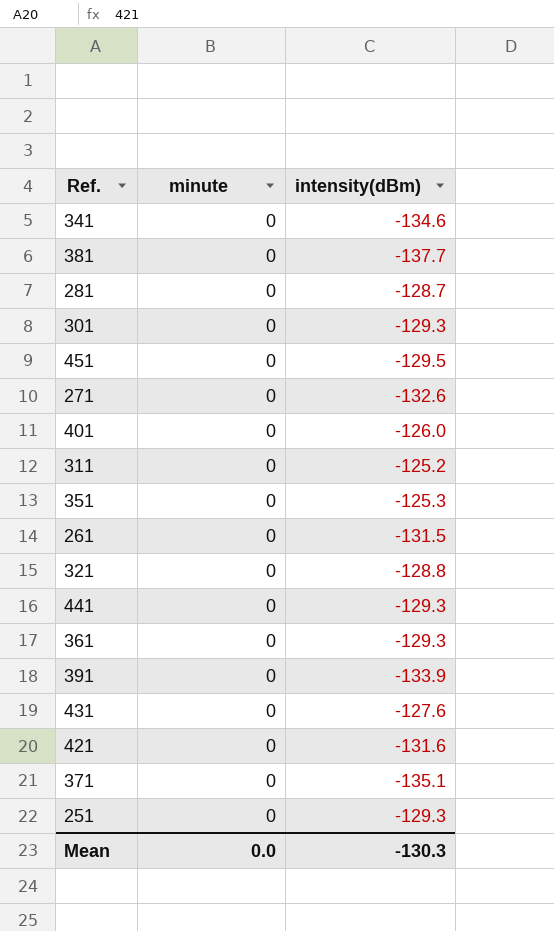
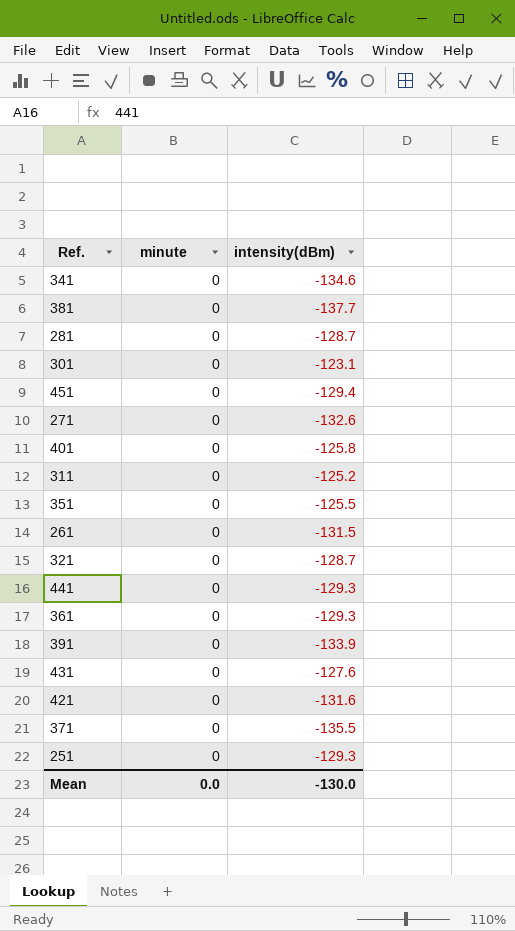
301 | intensity(dBm): -129.3 -> -123.1
451 | intensity(dBm): -129.5 -> -129.4
401 | intensity(dBm): -126.0 -> -125.8
351 | intensity(dBm): -125.3 -> -125.5
321 | intensity(dBm): -128.8 -> -128.7
371 | intensity(dBm): -135.1 -> -135.5
Mean | intensity(dBm): -130.3 -> -130.0

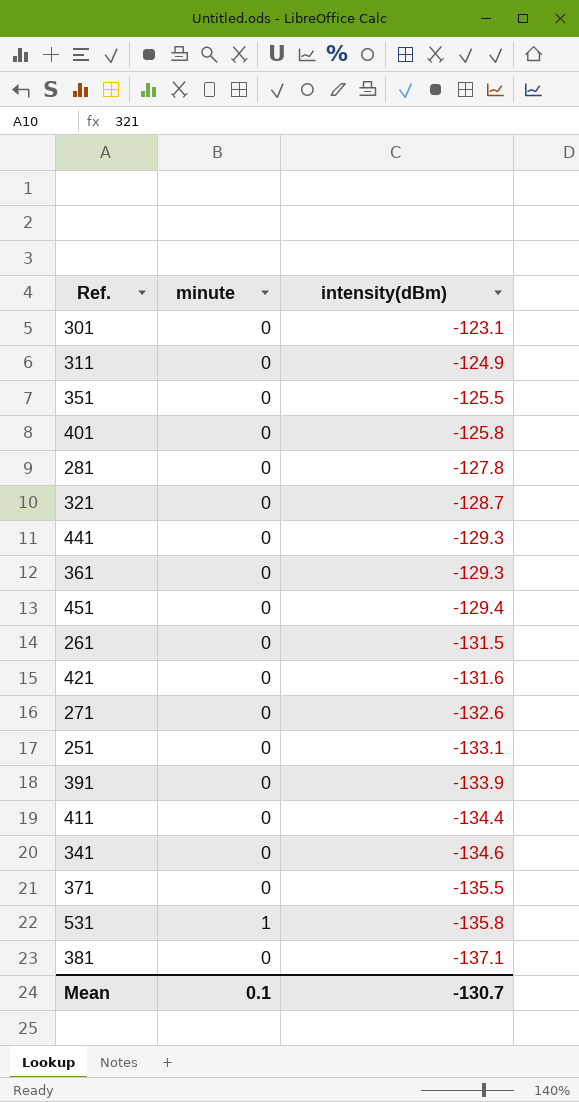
row order: none -> intensity(dBm) descending
row 431: 0 | -127.6 -> none
311 | intensity(dBm): -125.2 -> -124.9
281 | intensity(dBm): -128.7 -> -127.8
251 | intensity(dBm): -129.3 -> -133.1
row 411: none -> 0 | -134.4
row 531: none -> 1 | -135.8
381 | intensity(dBm): -137.7 -> -137.1
Mean | minute: 0.0 -> 0.1
Mean | intensity(dBm): -130.0 -> -130.7

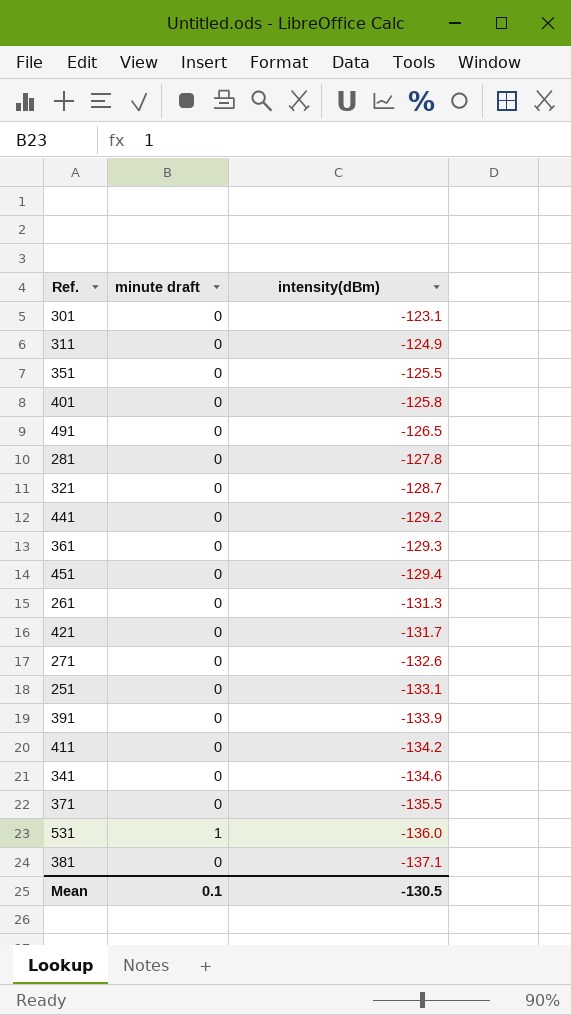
column name: minute -> minute draft
row 491: none -> 0 | -126.5
441 | intensity(dBm): -129.3 -> -129.2
261 | intensity(dBm): -131.5 -> -131.3
421 | intensity(dBm): -131.6 -> -131.7
411 | intensity(dBm): -134.4 -> -134.2
531 | intensity(dBm): -135.8 -> -136.0
Mean | intensity(dBm): -130.7 -> -130.5

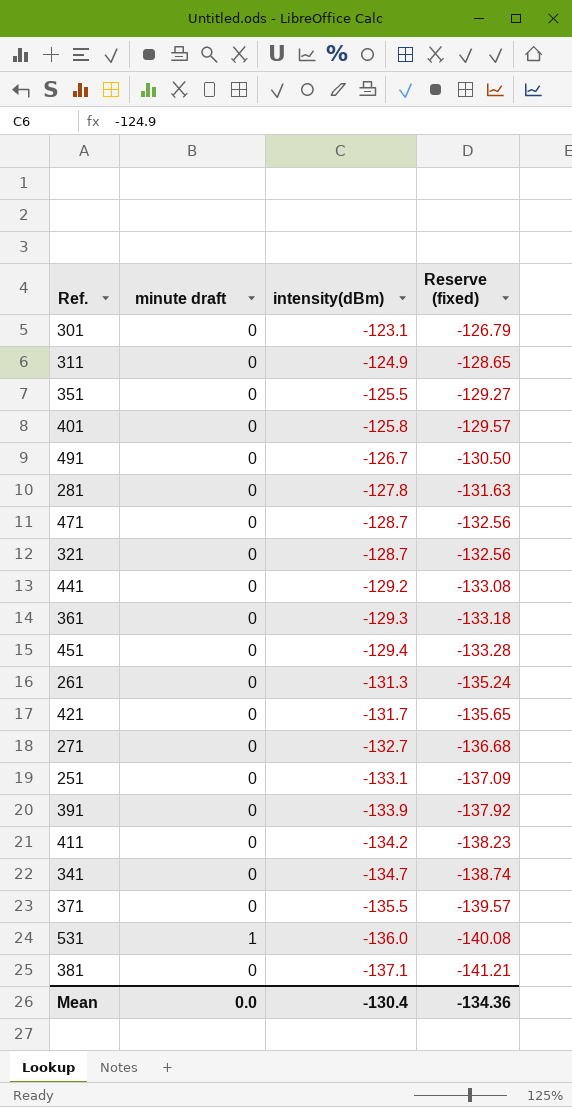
column Reserve (fixed) | formula: none -> [intensity(dBm)] * 1.03
491 | intensity(dBm): -126.5 -> -126.7
row 471: none -> 0 | -128.7 | -132.56
271 | intensity(dBm): -132.6 -> -132.7
341 | intensity(dBm): -134.6 -> -134.7
Mean | minute draft: 0.1 -> 0.0
Mean | intensity(dBm): -130.5 -> -130.4

